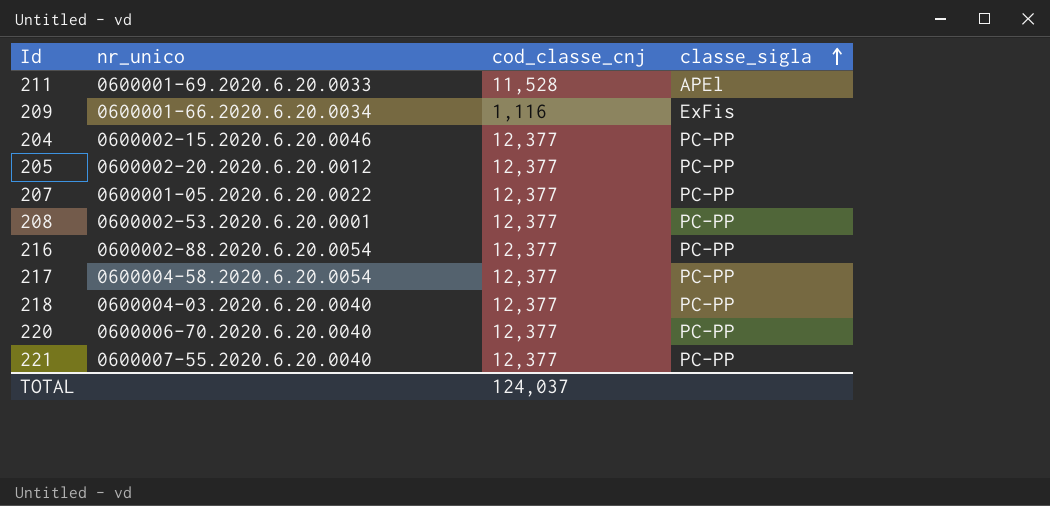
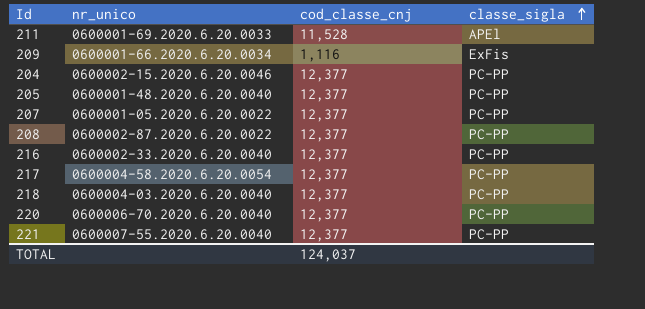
205 | nr_unico: 0600002-20.2020.6.20.0012 -> 0600001-48.2020.6.20.0040
208 | nr_unico: 0600002-53.2020.6.20.0001 -> 0600002-87.2020.6.20.0022
216 | nr_unico: 0600002-88.2020.6.20.0054 -> 0600002-33.2020.6.20.0040

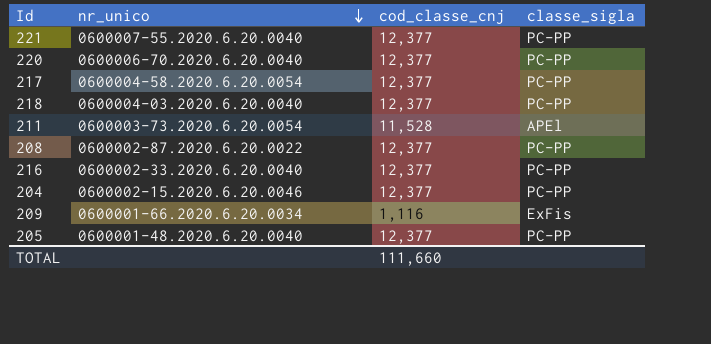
row order: classe_sigla ascending -> nr_unico descending
row 207: 0600001-05.2020.6.20.0022 | 12,377 | PC-PP -> none
211 | nr_unico: 0600001-69.2020.6.20.0033 -> 0600003-73.2020.6.20.0054
TOTAL | cod_classe_cnj: 124,037 -> 111,660

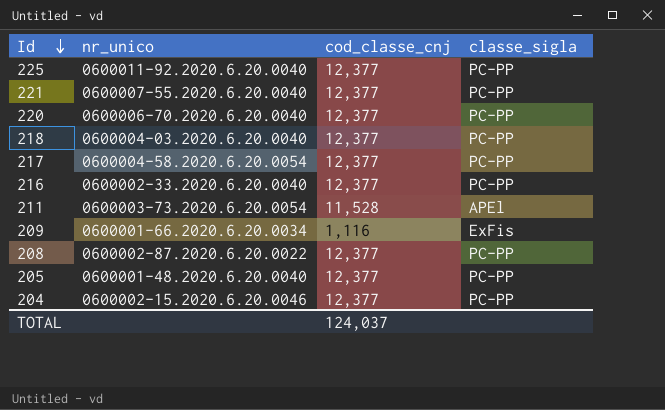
row order: nr_unico descending -> Id descending
row 225: none -> 0600011-92.2020.6.20.0040 | 12,377 | PC-PP
TOTAL | cod_classe_cnj: 111,660 -> 124,037

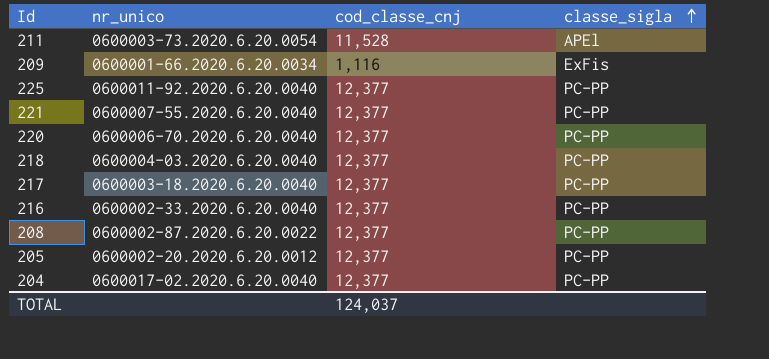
row order: Id descending -> classe_sigla ascending
217 | nr_unico: 0600004-58.2020.6.20.0054 -> 0600003-18.2020.6.20.0040
205 | nr_unico: 0600001-48.2020.6.20.0040 -> 0600002-20.2020.6.20.0012
204 | nr_unico: 0600002-15.2020.6.20.0046 -> 0600017-02.2020.6.20.0040

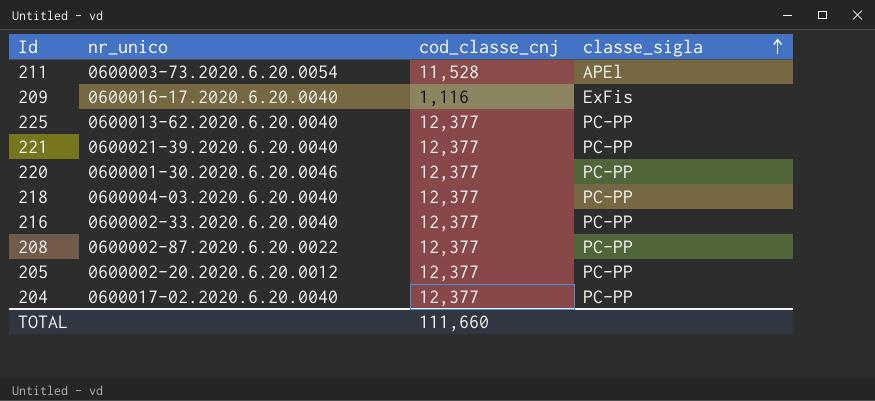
row 217: 0600003-18.2020.6.20.0040 | 12,377 | PC-PP -> none
209 | nr_unico: 0600001-66.2020.6.20.0034 -> 0600016-17.2020.6.20.0040
225 | nr_unico: 0600011-92.2020.6.20.0040 -> 0600013-62.2020.6.20.0040
221 | nr_unico: 0600007-55.2020.6.20.0040 -> 0600021-39.2020.6.20.0040
220 | nr_unico: 0600006-70.2020.6.20.0040 -> 0600001-30.2020.6.20.0046
TOTAL | cod_classe_cnj: 124,037 -> 111,660

